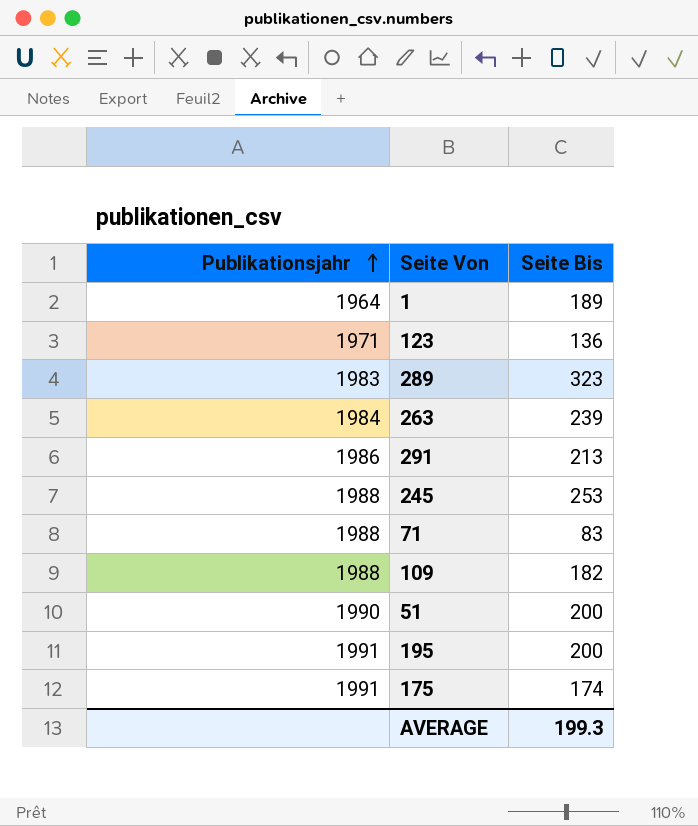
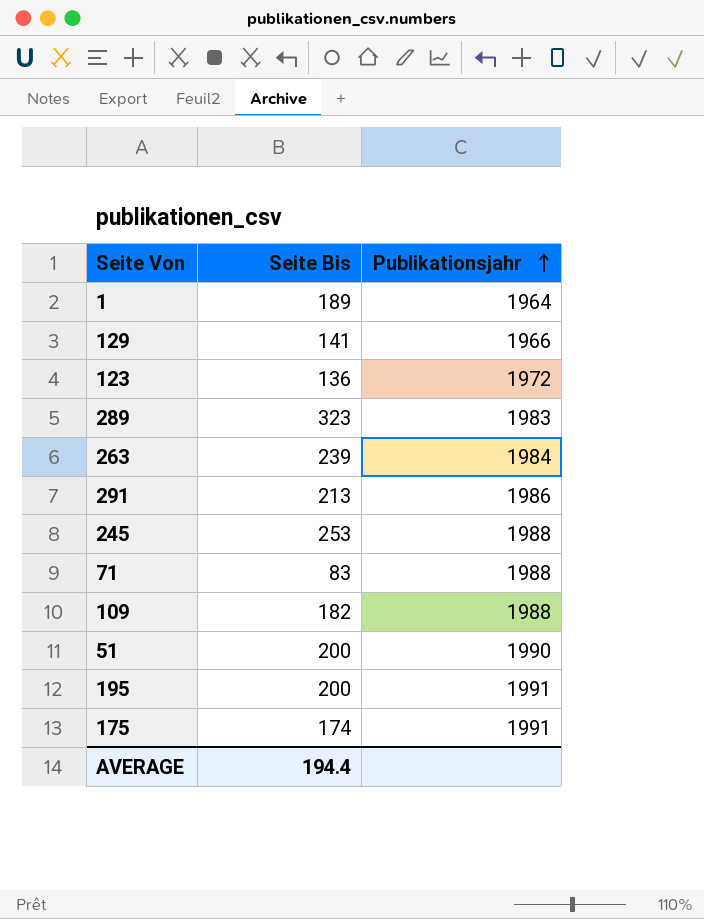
column Publikationsjahr | position: 1 -> 3
row 129: none -> 141 | 1966
123 | Publikationsjahr: 1971 -> 1972
AVERAGE | Seite Bis: 199.3 -> 194.4

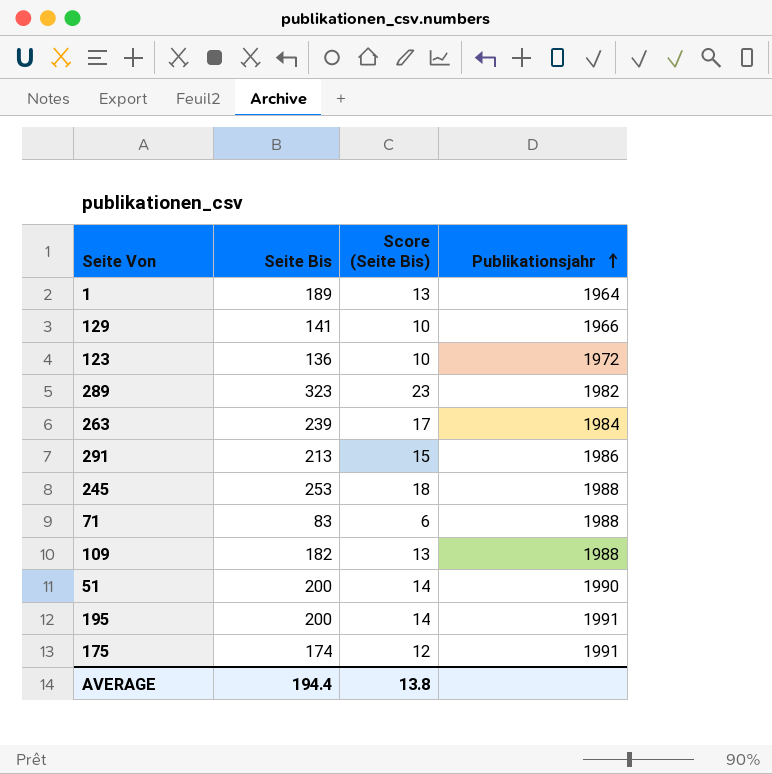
column Score (Seite Bis) | formula: none -> [Seite Bis] * 0.07
289 | Publikationsjahr: 1983 -> 1982

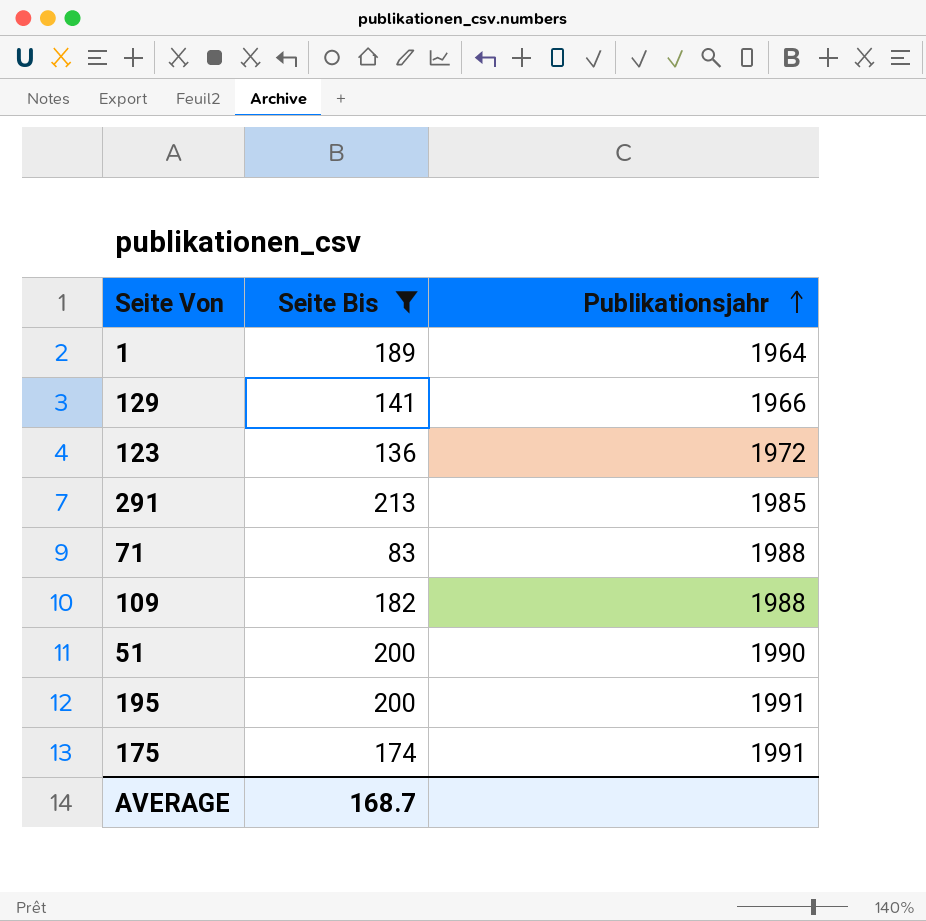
filter: none -> Seite Bis <= 213
column Score (Seite Bis) | formula: [Seite Bis] * 0.07 -> none
291 | Publikationsjahr: 1986 -> 1985
AVERAGE | Seite Bis: 194.4 -> 168.7

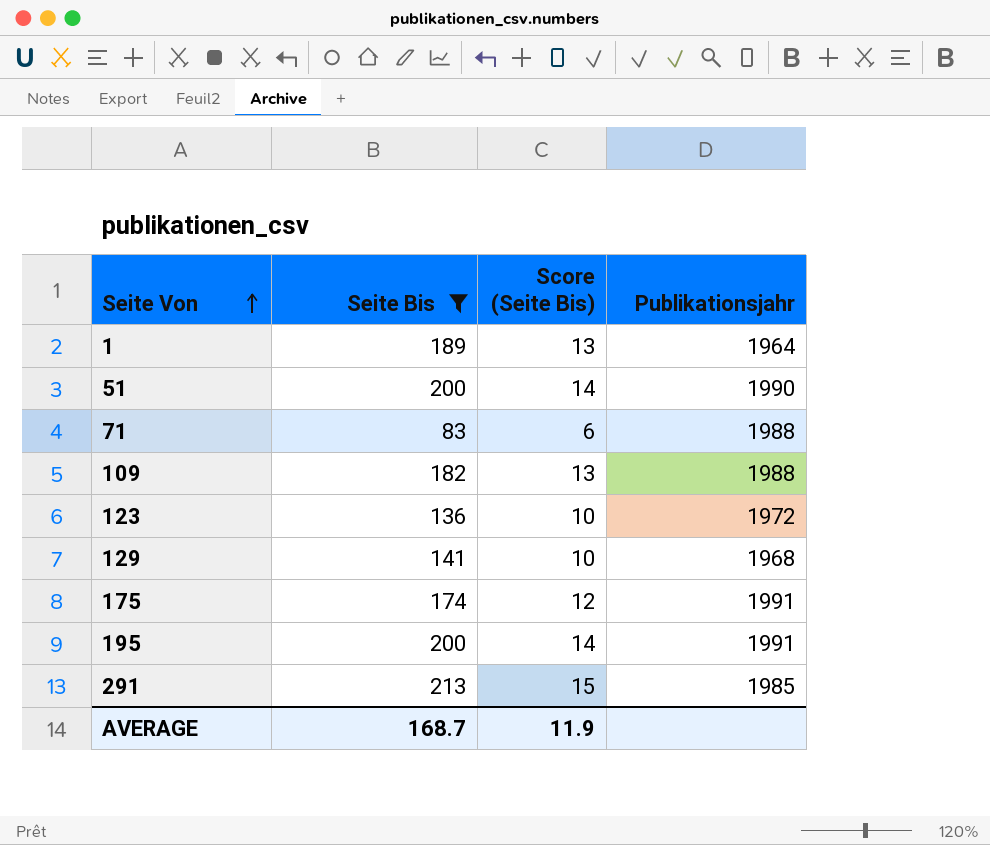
row order: Publikationsjahr ascending -> Seite Von ascending
column Score (Seite Bis) | formula: none -> [Seite Bis] * 0.07
129 | Publikationsjahr: 1966 -> 1968

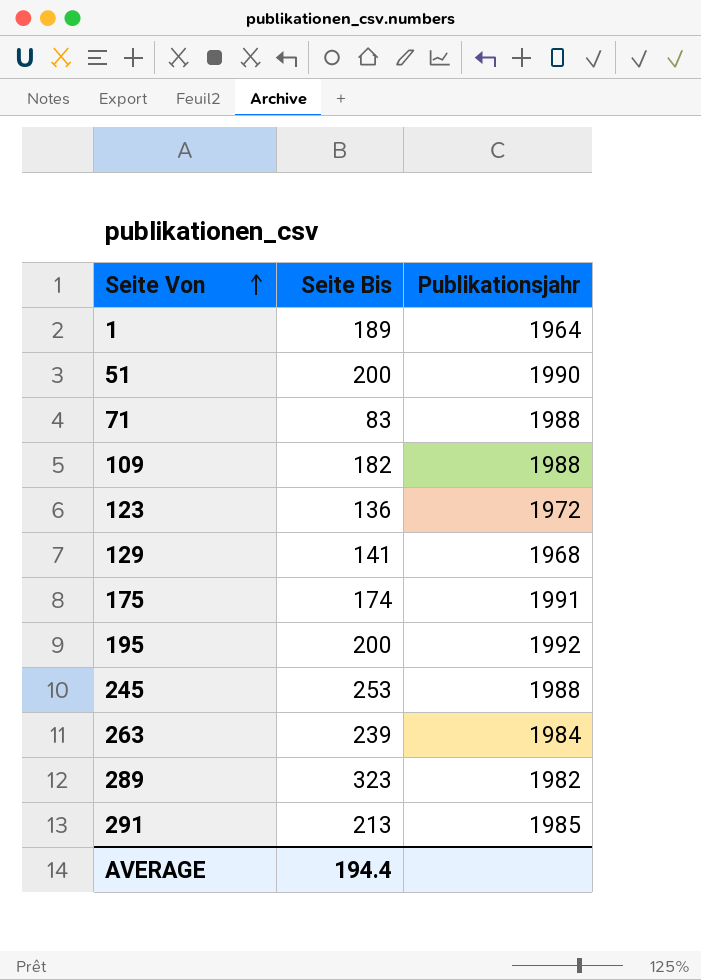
filter: Seite Bis <= 213 -> none
column Score (Seite Bis) | formula: [Seite Bis] * 0.07 -> none
195 | Publikationsjahr: 1991 -> 1992
AVERAGE | Seite Bis: 168.7 -> 194.4

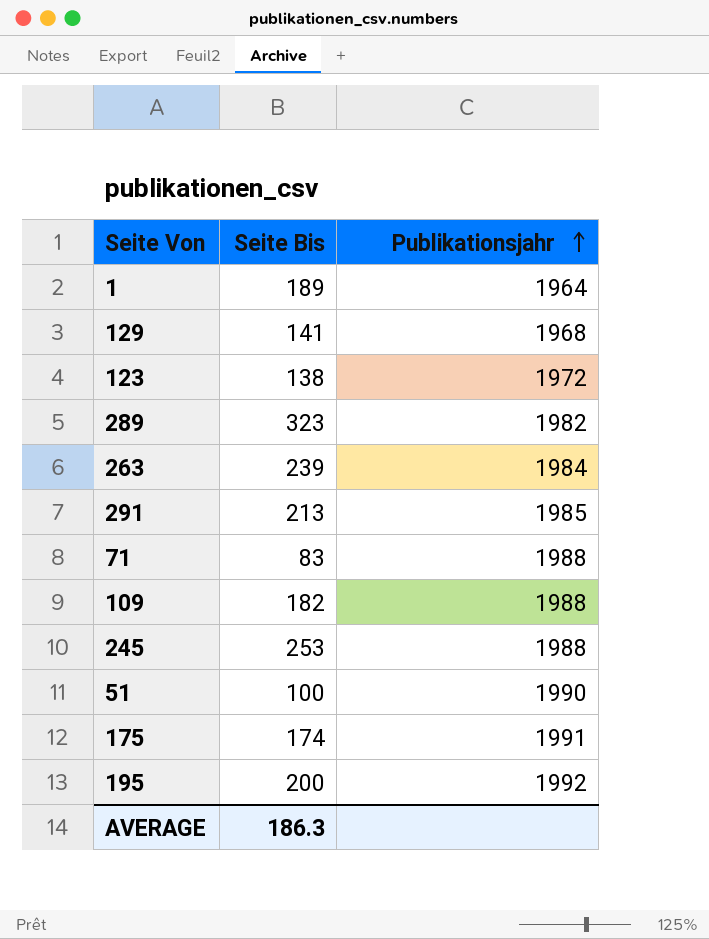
row order: Seite Von ascending -> Publikationsjahr ascending
123 | Seite Bis: 136 -> 138
51 | Seite Bis: 200 -> 100
AVERAGE | Seite Bis: 194.4 -> 186.3

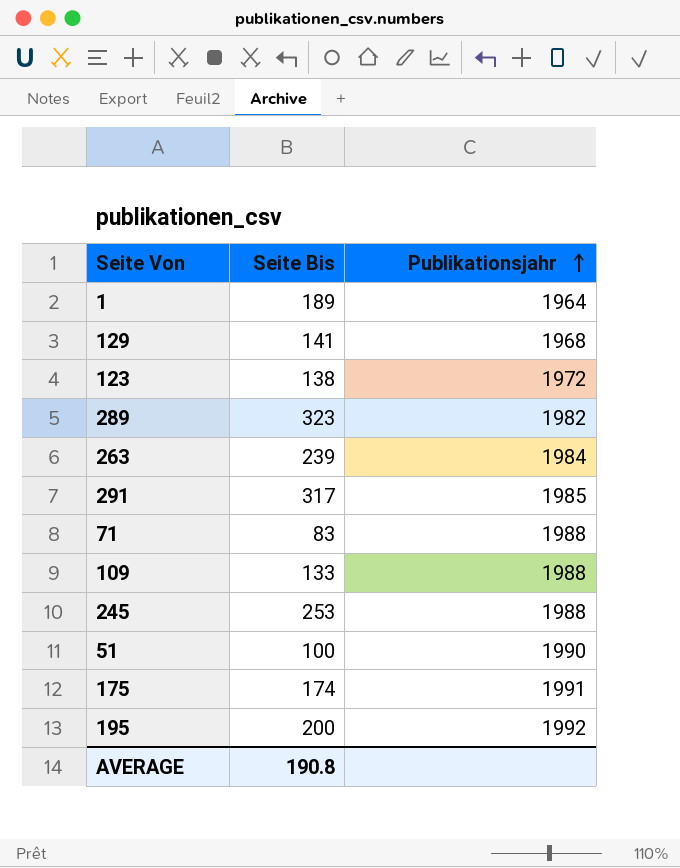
291 | Seite Bis: 213 -> 317
109 | Seite Bis: 182 -> 133
AVERAGE | Seite Bis: 186.3 -> 190.8

